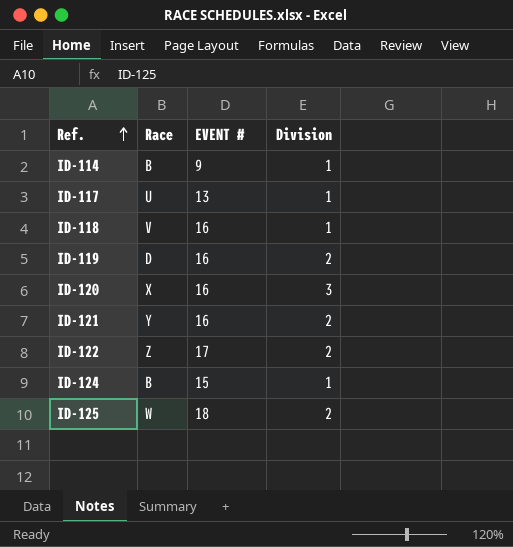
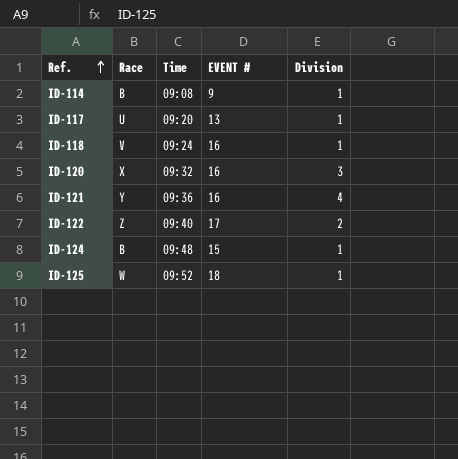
column Time | position: none -> 3
row ID-119: D | 16 | 2 -> none
ID-121 | Division: 2 -> 4
ID-125 | Division: 2 -> 1

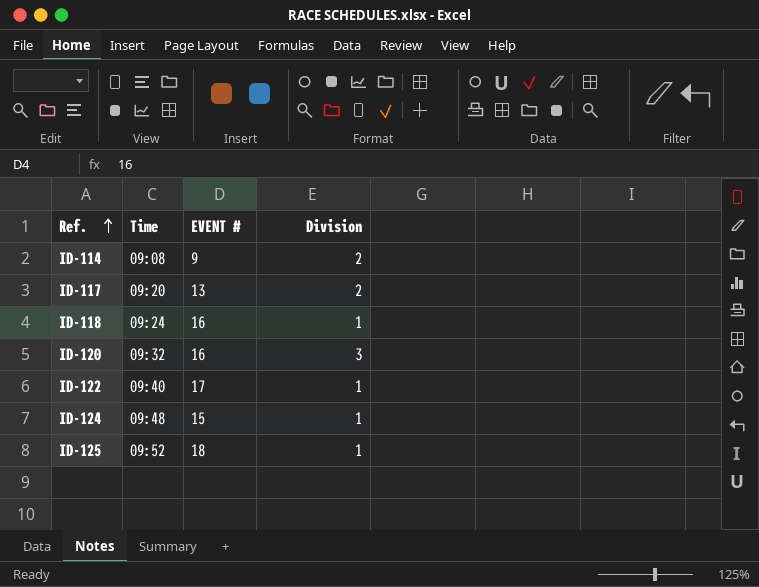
column Race | position: 2 -> none
row ID-121: Y | 09:36 | 16 | 4 -> none
ID-114 | Division: 1 -> 2
ID-117 | Division: 1 -> 2
ID-122 | Division: 2 -> 1

